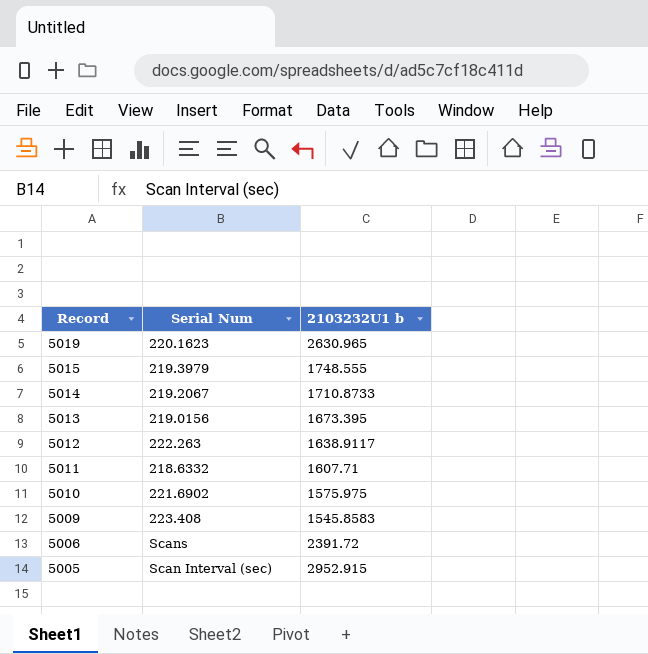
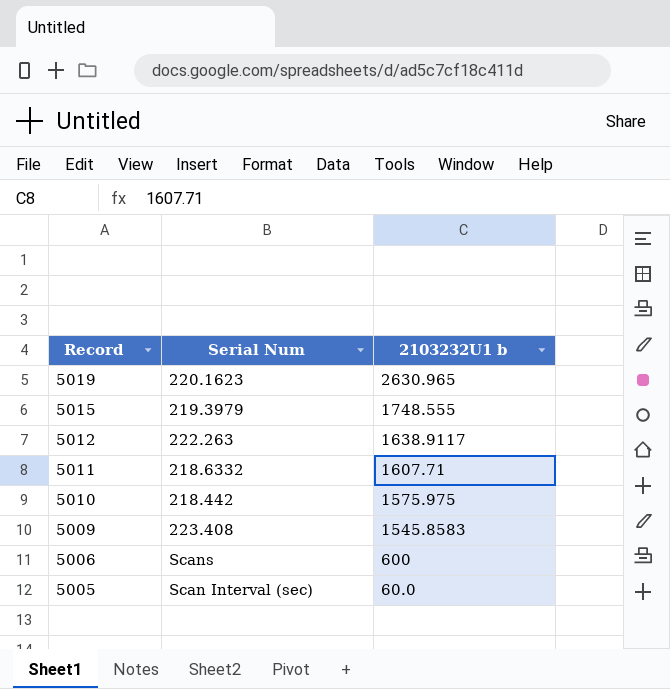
row 5014: 219.2067 | 1710.8733 -> none
row 5013: 219.0156 | 1673.395 -> none
5010 | Serial Num: 221.6902 -> 218.442
5006 | 2103232U1 b: 2391.72 -> 600
5005 | 2103232U1 b: 2952.915 -> 60.0

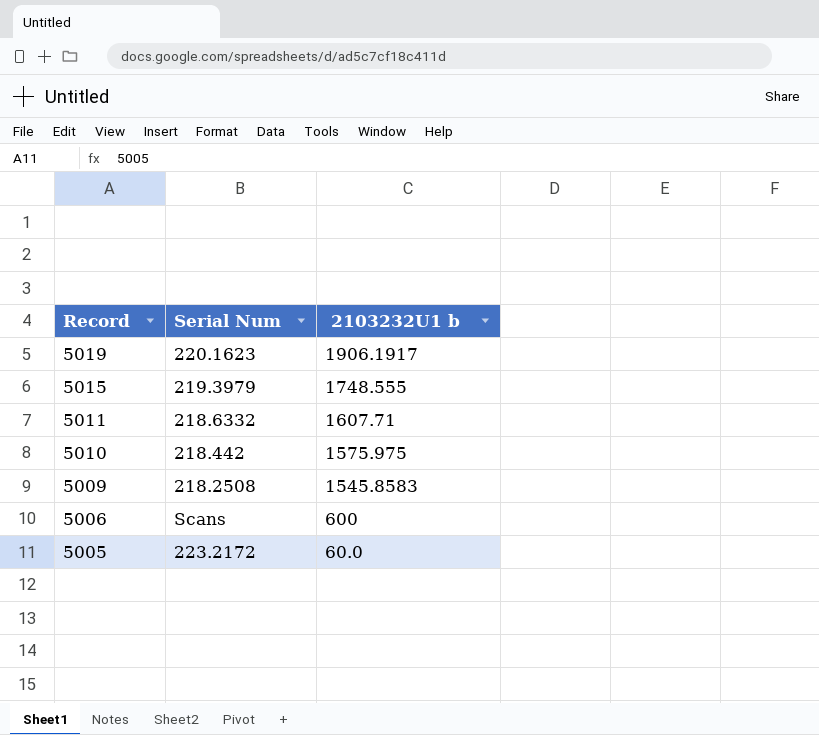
row 5012: 222.263 | 1638.9117 -> none
5019 | 2103232U1 b: 2630.965 -> 1906.1917
5009 | Serial Num: 223.408 -> 218.2508
5005 | Serial Num: Scan Interval (sec) -> 223.2172

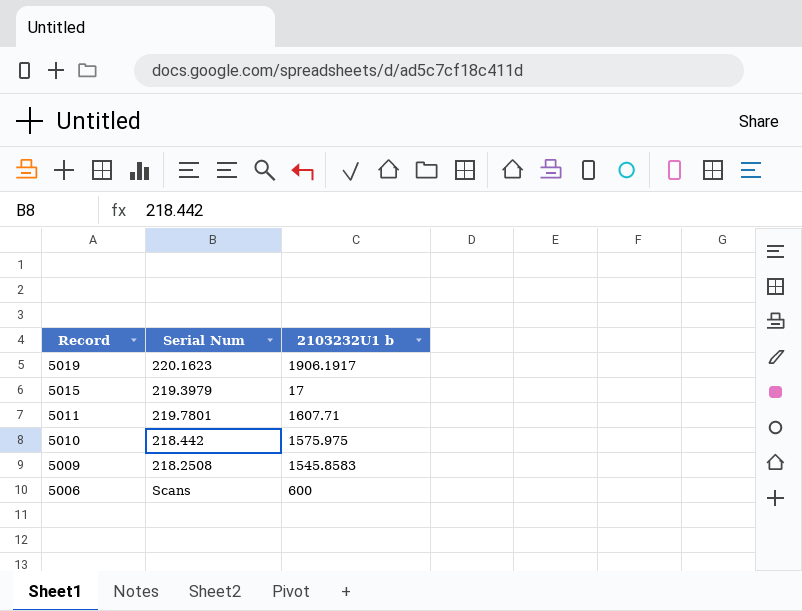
row 5005: 223.2172 | 60.0 -> none
5015 | 2103232U1 b: 1748.555 -> 17
5011 | Serial Num: 218.6332 -> 219.7801

